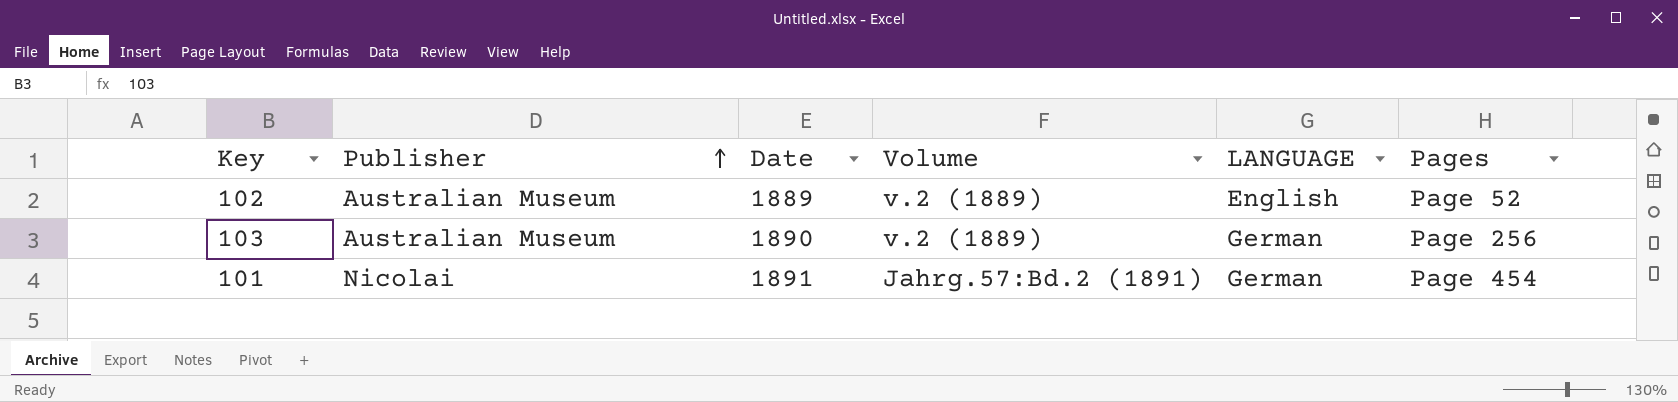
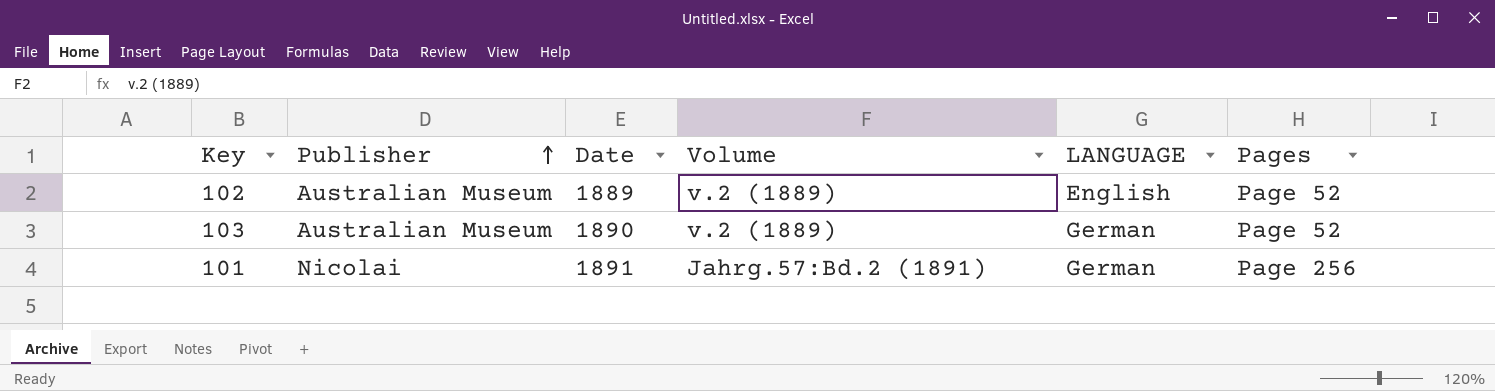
103 | Pages: Page 256 -> Page 52
101 | Pages: Page 454 -> Page 256

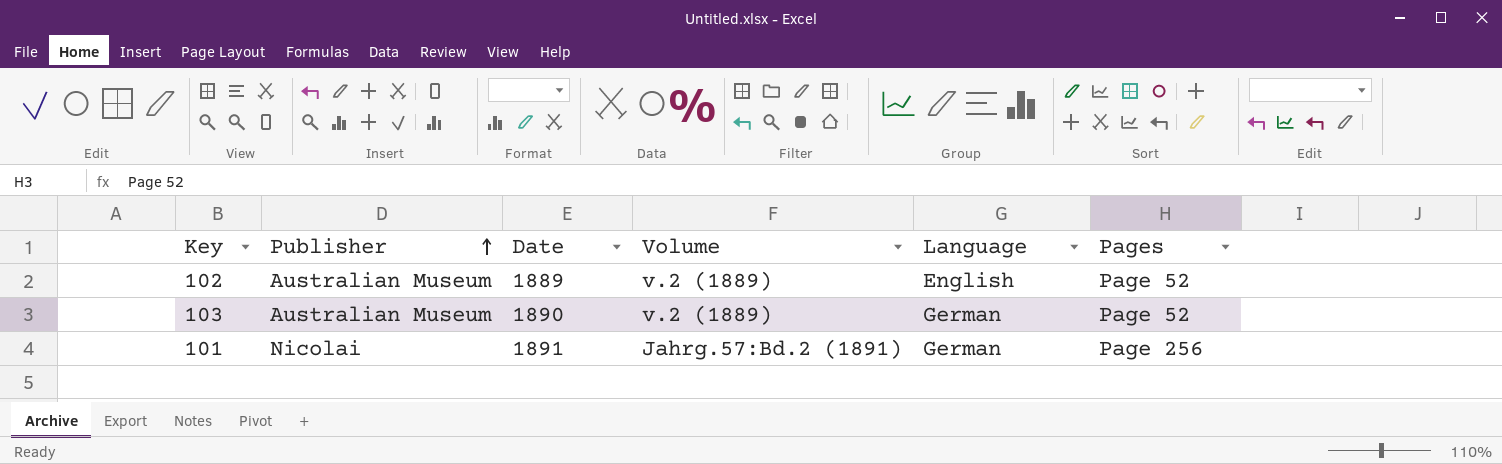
column name: LANGUAGE -> Language

